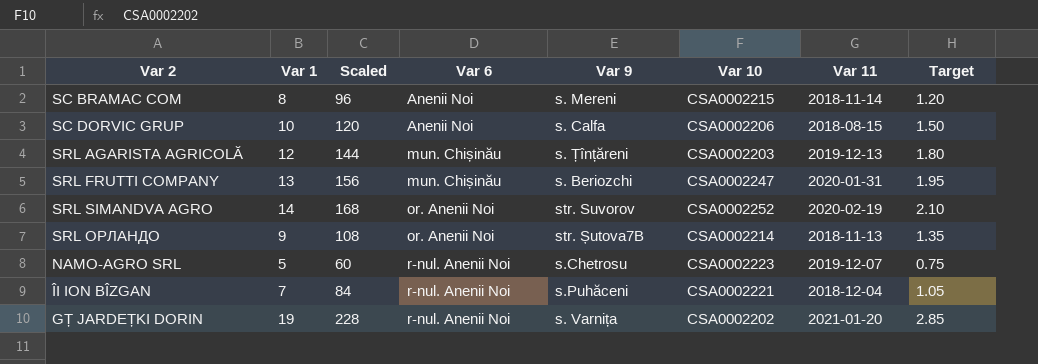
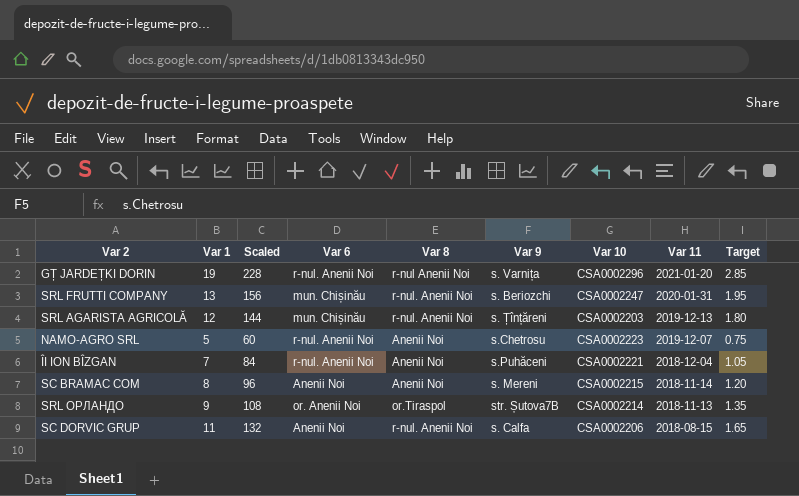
row order: Var 6 ascending -> Var 11 descending
column Var 8 | position: none -> 5
row SRL SIMANDVA AGRO: 14 | 168 | or. Anenii Noi | str. Suvorov | CSA0002252 | 2020-02-19 | 2.10 -> none
GȚ JARDEȚKI DORIN | Var 10: CSA0002202 -> CSA0002296
SC DORVIC GRUP | Var 1: 10 -> 11
SC DORVIC GRUP | Scaled: 120 -> 132
SC DORVIC GRUP | Target: 1.50 -> 1.65

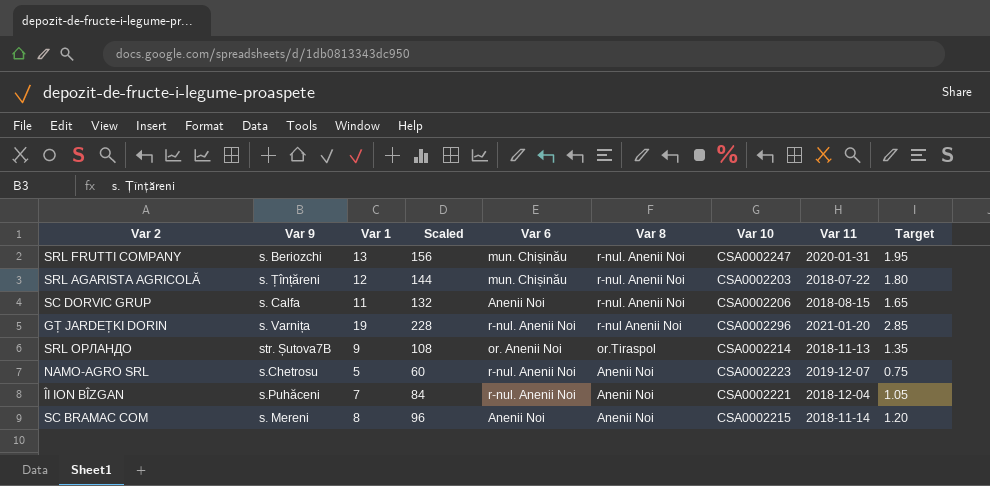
row order: Var 11 descending -> Var 8 descending
column Var 9 | position: 6 -> 2
SRL AGARISTA AGRICOLĂ | Var 11: 2019-12-13 -> 2018-07-22

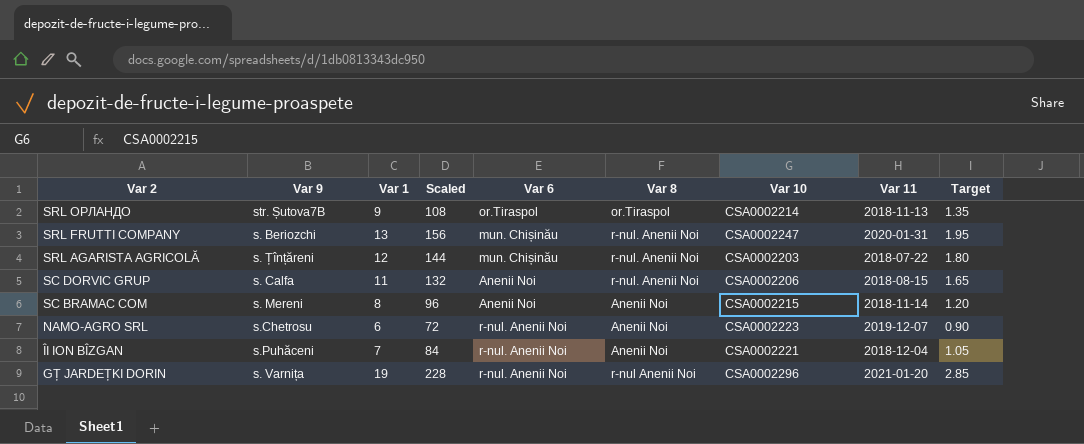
row order: Var 8 descending -> Var 2 descending
SRL ОРЛАНДО | Var 6: or. Anenii Noi -> or.Tiraspol
NAMO-AGRO SRL | Var 1: 5 -> 6
NAMO-AGRO SRL | Scaled: 60 -> 72
NAMO-AGRO SRL | Target: 0.75 -> 0.90

